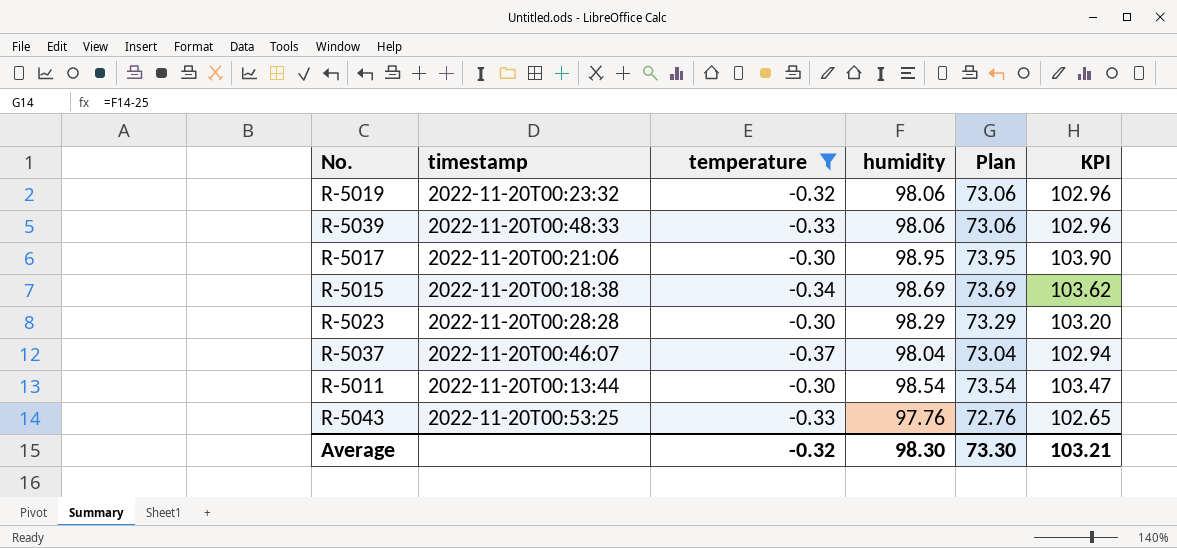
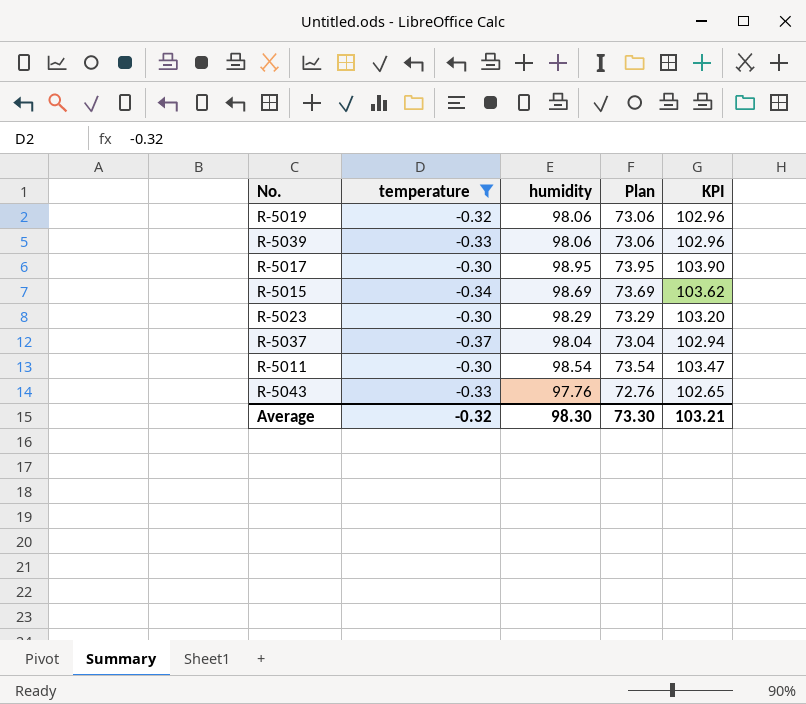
column timestamp | position: 2 -> none

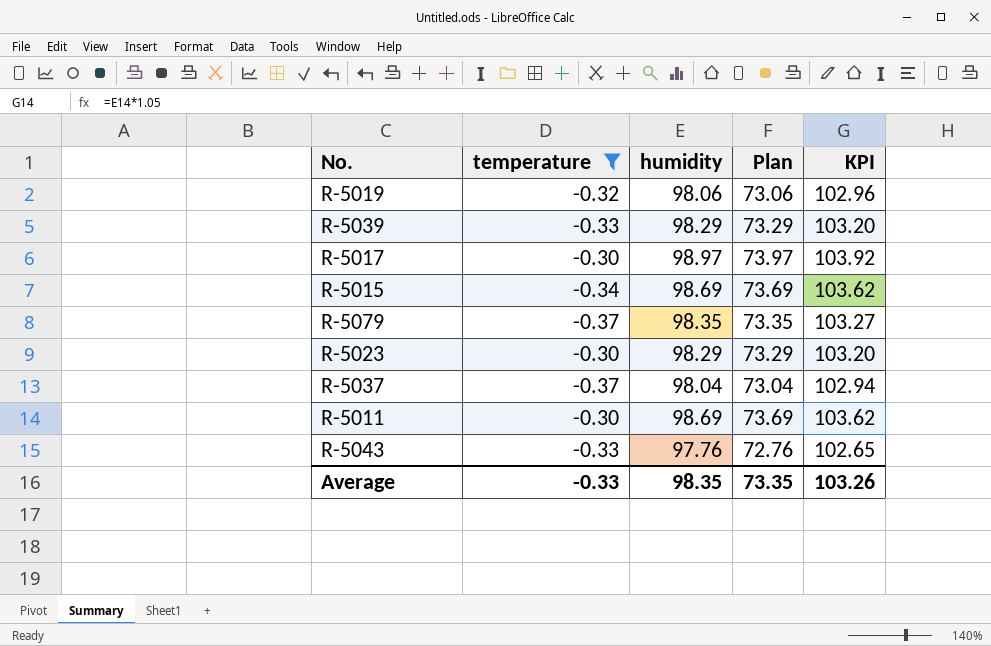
R-5039 | humidity: 98.06 -> 98.29
R-5039 | Plan: 73.06 -> 73.29
R-5039 | KPI: 102.96 -> 103.20
R-5017 | humidity: 98.95 -> 98.97
R-5017 | Plan: 73.95 -> 73.97
R-5017 | KPI: 103.90 -> 103.92
row R-5079: none -> -0.37 | 98.35 | 73.35 | 103.27
R-5011 | humidity: 98.54 -> 98.69
R-5011 | Plan: 73.54 -> 73.69
R-5011 | KPI: 103.47 -> 103.62
Average | temperature: -0.32 -> -0.33
Average | humidity: 98.30 -> 98.35
Average | Plan: 73.30 -> 73.35
Average | KPI: 103.21 -> 103.26

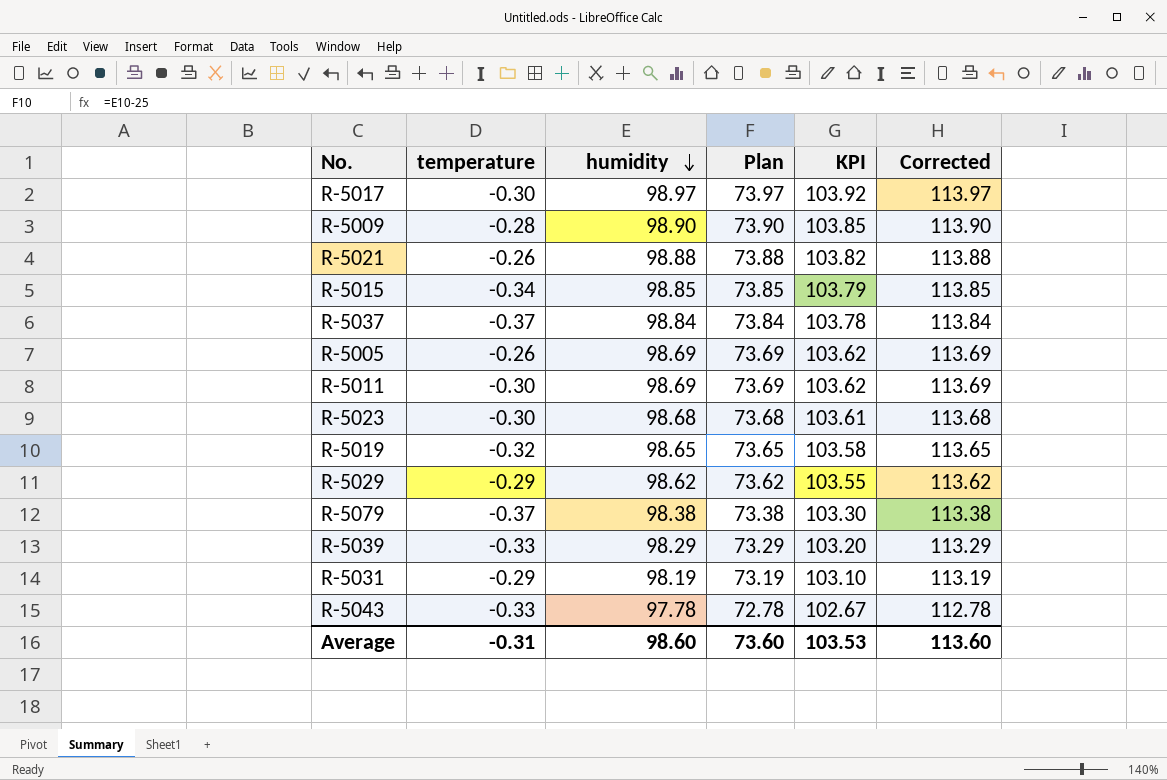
filter: temperature <= -0.30 -> none
row order: none -> humidity descending
column Corrected | formula: none -> [humidity] + 15
R-5015 | humidity: 98.69 -> 98.85
R-5015 | Plan: 73.69 -> 73.85
R-5015 | KPI: 103.62 -> 103.79
R-5037 | humidity: 98.04 -> 98.84
R-5037 | Plan: 73.04 -> 73.84
R-5037 | KPI: 102.94 -> 103.78
R-5023 | humidity: 98.29 -> 98.68
R-5023 | Plan: 73.29 -> 73.68
R-5023 | KPI: 103.20 -> 103.61
R-5019 | humidity: 98.06 -> 98.65
R-5019 | Plan: 73.06 -> 73.65
R-5019 | KPI: 102.96 -> 103.58
R-5079 | humidity: 98.35 -> 98.38
R-5079 | Plan: 73.35 -> 73.38
R-5079 | KPI: 103.27 -> 103.30
R-5043 | humidity: 97.76 -> 97.78
R-5043 | Plan: 72.76 -> 72.78
R-5043 | KPI: 102.65 -> 102.67
Average | temperature: -0.33 -> -0.31
Average | humidity: 98.35 -> 98.60
Average | Plan: 73.35 -> 73.60
Average | KPI: 103.26 -> 103.53

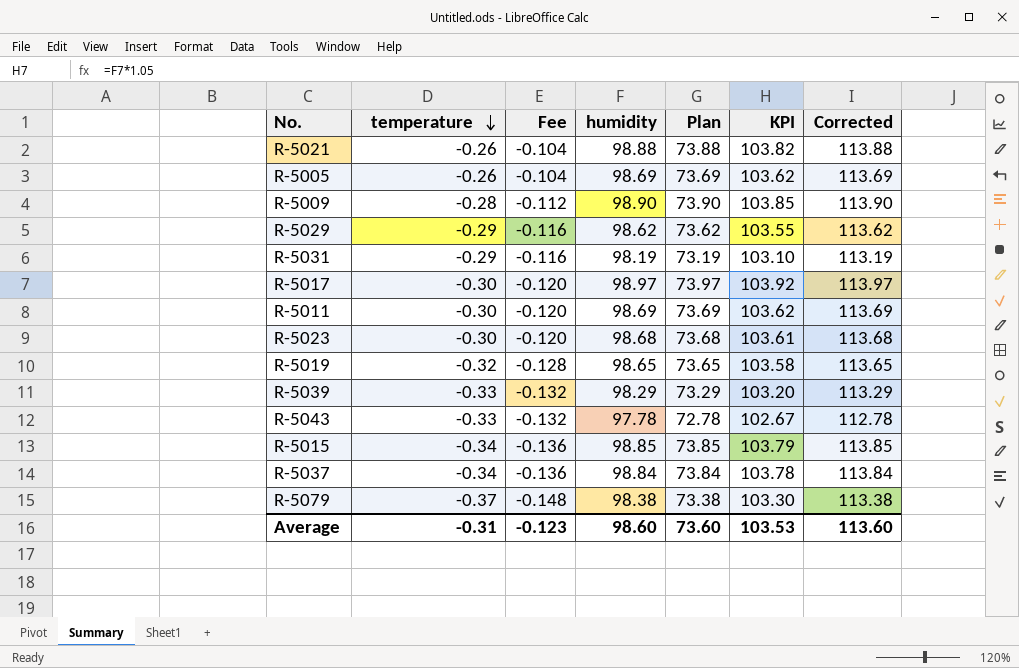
row order: humidity descending -> temperature descending
column Fee | formula: none -> [temperature] * 0.4
R-5037 | temperature: -0.37 -> -0.34

